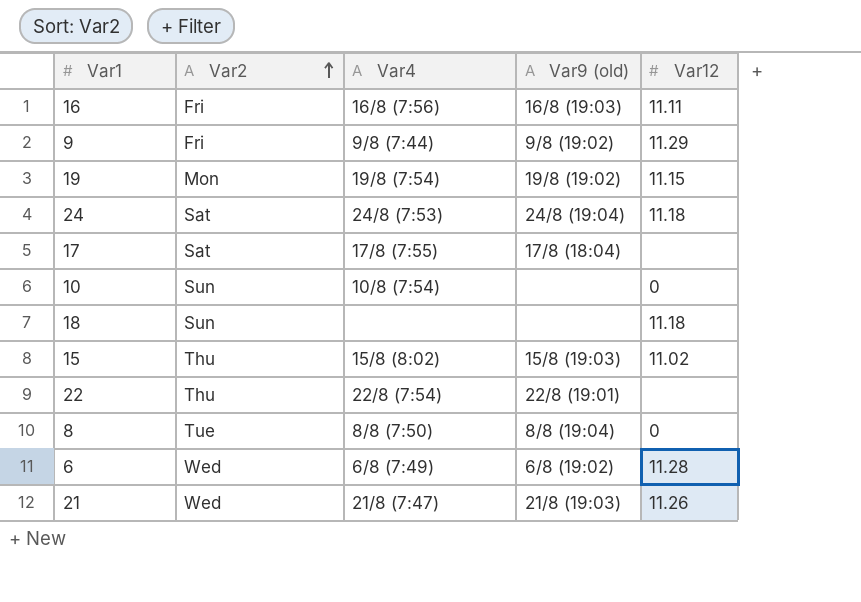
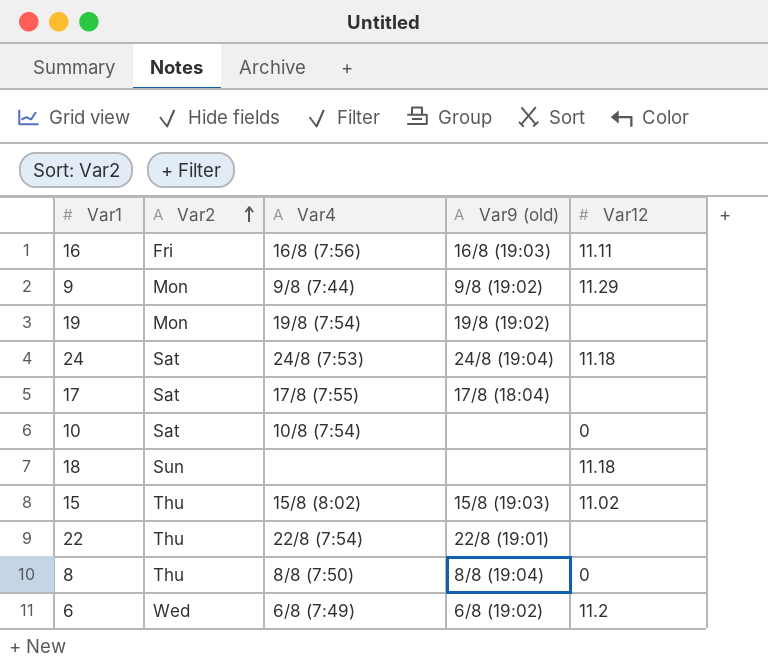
row 21: Wed | 21/8 (7:47) | 21/8 (19:03) | 11.26 -> none
9 | Var2: Fri -> Mon
19 | Var12: 11.15 -> none
10 | Var2: Sun -> Sat
8 | Var2: Tue -> Thu
6 | Var12: 11.28 -> 11.2

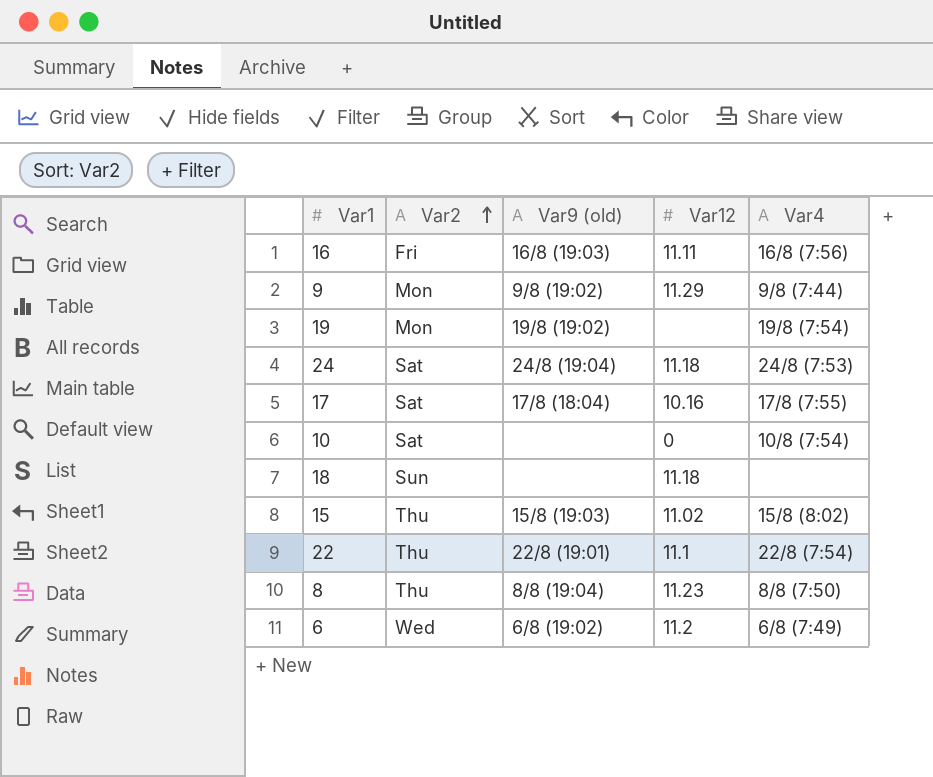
column Var4 | position: 3 -> 5
17 | Var12: none -> 10.16
22 | Var12: none -> 11.1
8 | Var12: 0 -> 11.23

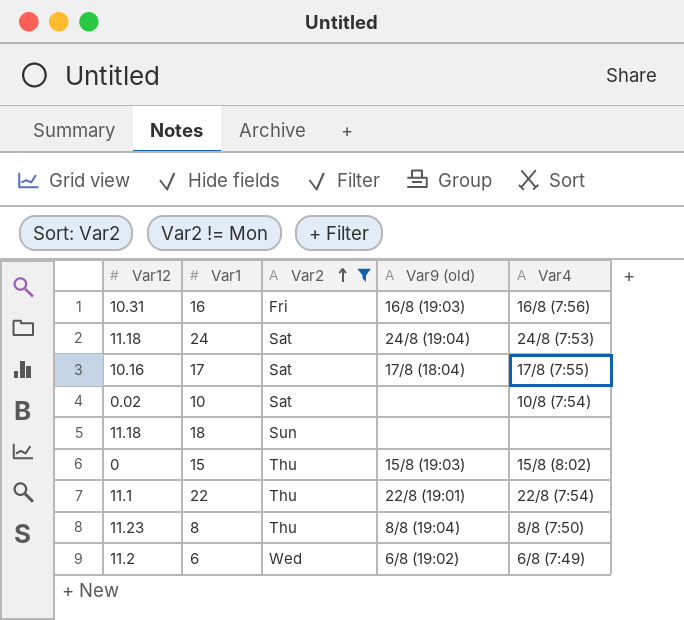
filter: none -> Var2 != Mon
column Var12 | position: 4 -> 1
16 | Var12: 11.11 -> 10.31
10 | Var12: 0 -> 0.02
15 | Var12: 11.02 -> 0

